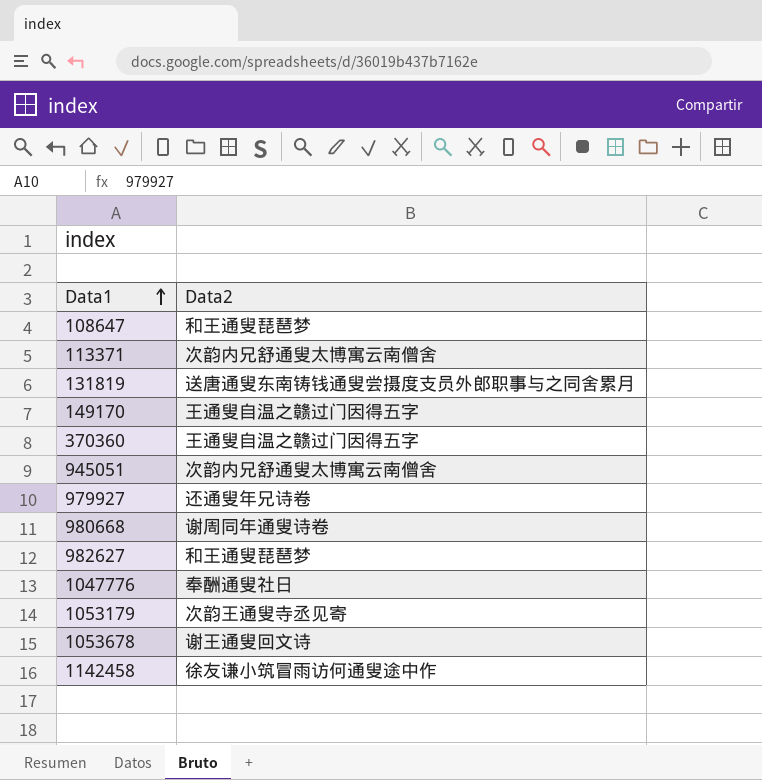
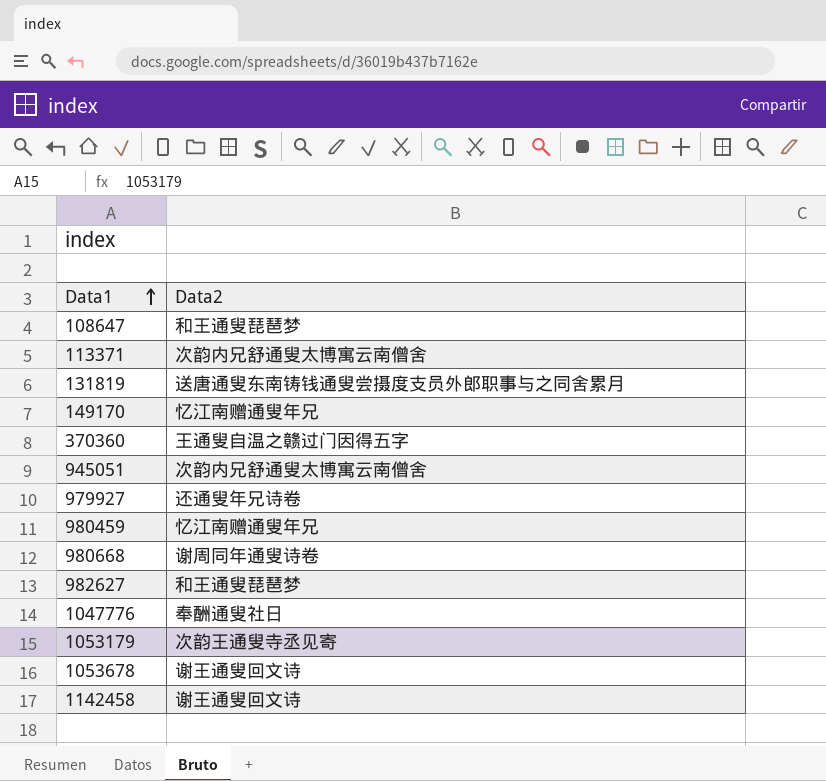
149170 | Data2: 王通叟自温之赣过门因得五字 -> 忆江南赠通叟年兄
row 980459: none -> 忆江南赠通叟年兄
1142458 | Data2: 徐友谦小筑冒雨访何通叟途中作 -> 谢王通叟回文诗

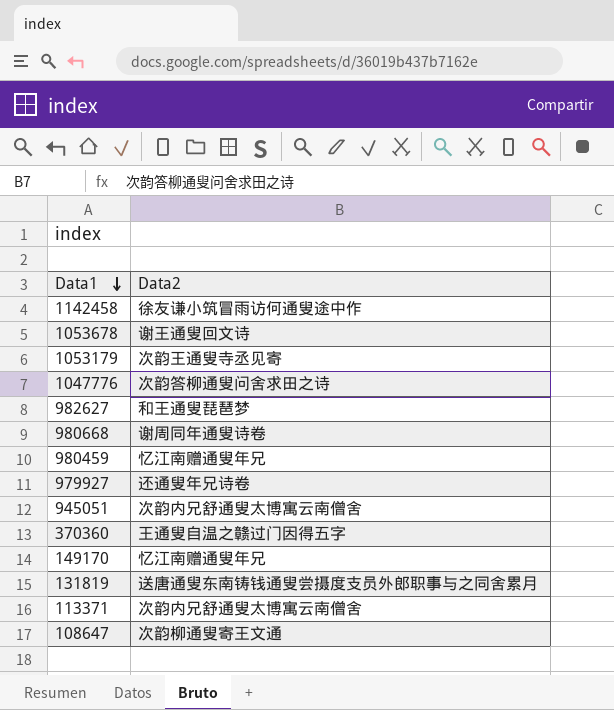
row order: Data1 ascending -> Data1 descending
1142458 | Data2: 谢王通叟回文诗 -> 徐友谦小筑冒雨访何通叟途中作
1047776 | Data2: 奉酬通叟社日 -> 次韵答柳通叟问舍求田之诗
108647 | Data2: 和王通叟琵琶梦 -> 次韵柳通叟寄王文通

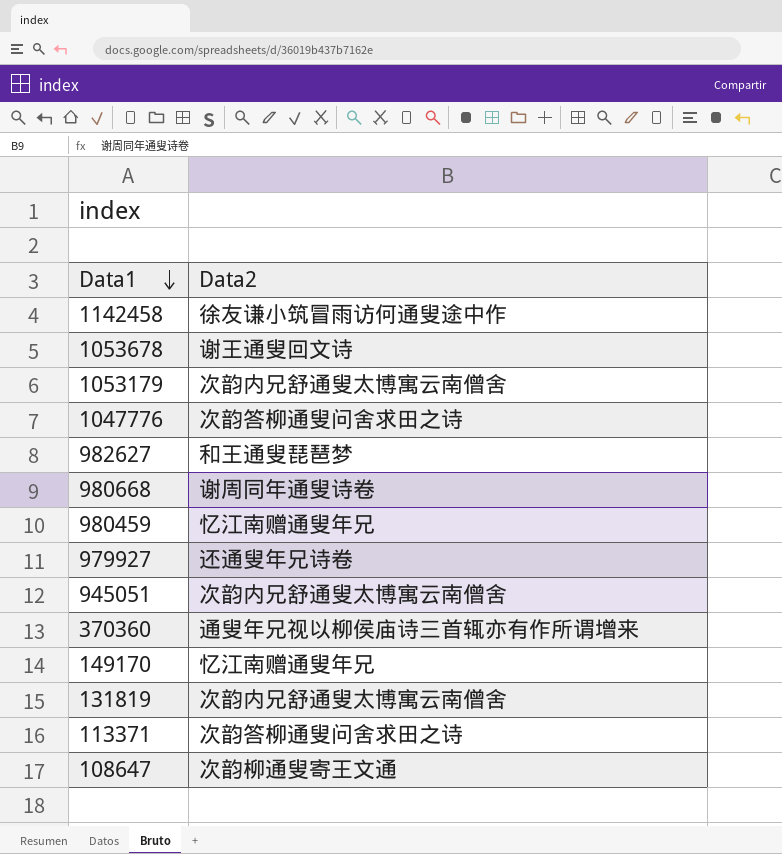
1053179 | Data2: 次韵王通叟寺丞见寄 -> 次韵内兄舒通叟太博寓云南僧舍
370360 | Data2: 王通叟自温之赣过门因得五字 -> 通叟年兄视以柳侯庙诗三首辄亦有作所谓增来
131819 | Data2: 送唐通叟东南铸钱通叟尝摄度支员外郎职事与之同舍累月 -> 次韵内兄舒通叟太博寓云南僧舍
113371 | Data2: 次韵内兄舒通叟太博寓云南僧舍 -> 次韵答柳通叟问舍求田之诗

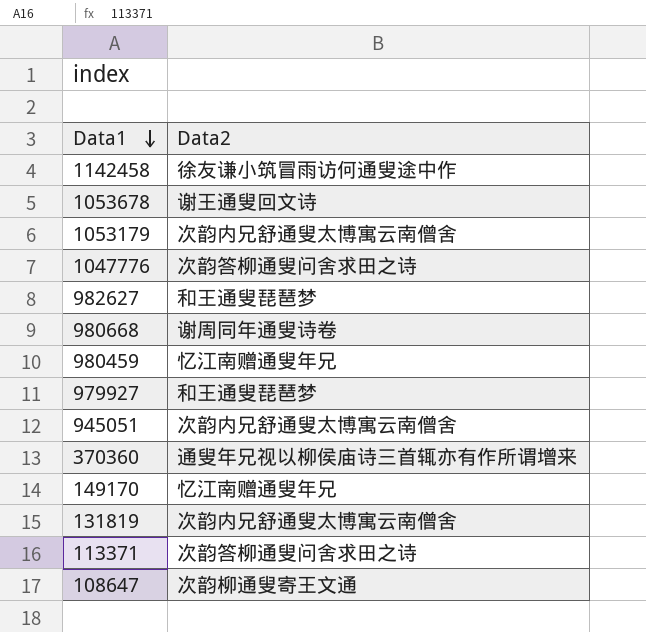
979927 | Data2: 还通叟年兄诗卷 -> 和王通叟琵琶梦

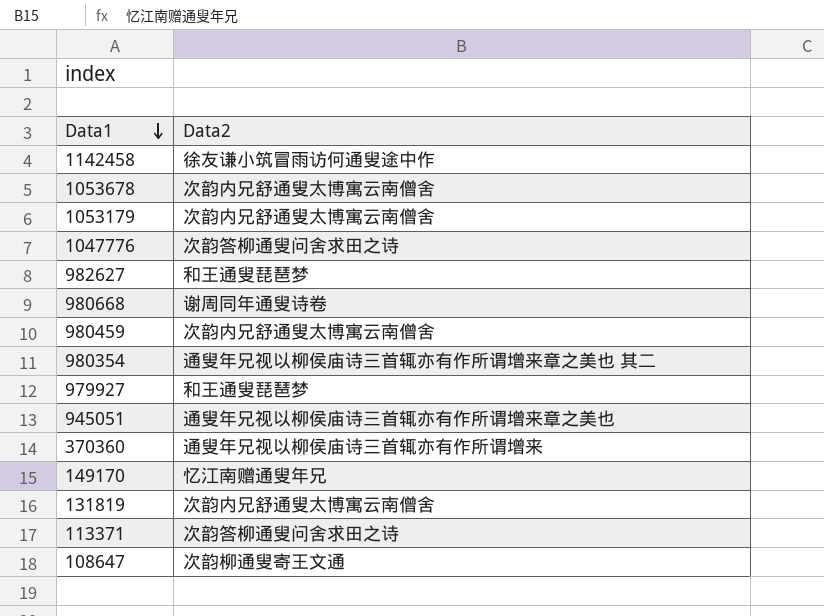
1053678 | Data2: 谢王通叟回文诗 -> 次韵内兄舒通叟太博寓云南僧舍
980459 | Data2: 忆江南赠通叟年兄 -> 次韵内兄舒通叟太博寓云南僧舍
row 980354: none -> 通叟年兄视以柳侯庙诗三首辄亦有作所谓增来章之美也 其二
945051 | Data2: 次韵内兄舒通叟太博寓云南僧舍 -> 通叟年兄视以柳侯庙诗三首辄亦有作所谓增来章之美也

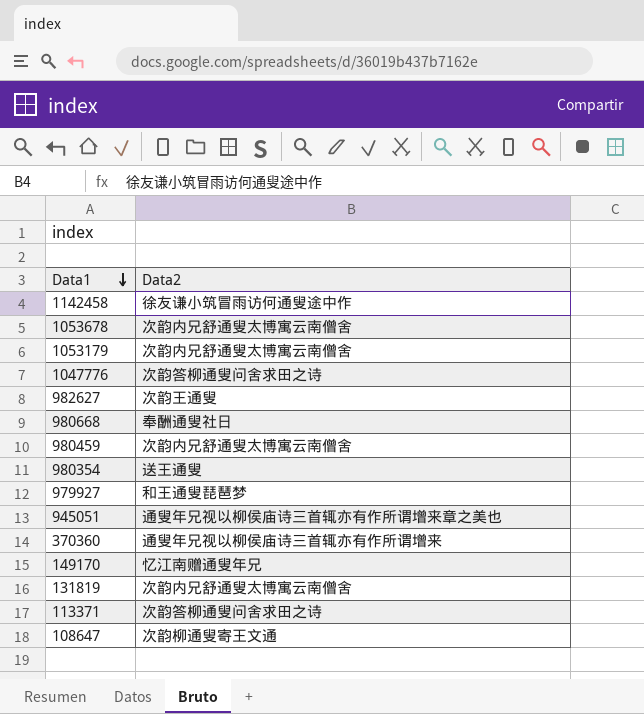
982627 | Data2: 和王通叟琵琶梦 -> 次韵王通叟
980668 | Data2: 谢周同年通叟诗卷 -> 奉酬通叟社日
980354 | Data2: 通叟年兄视以柳侯庙诗三首辄亦有作所谓增来章之美也 其二 -> 送王通叟

